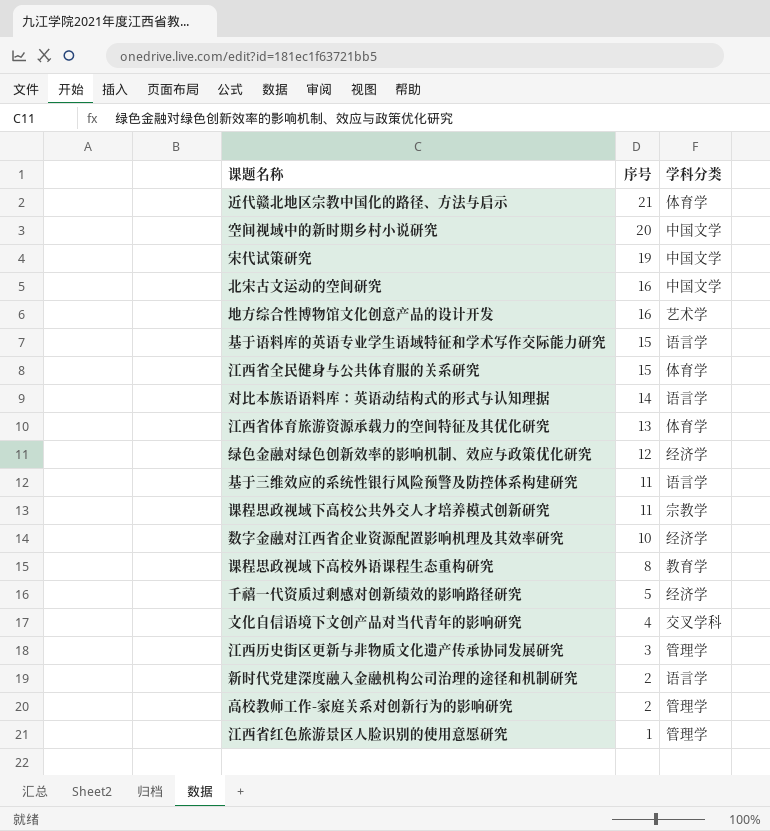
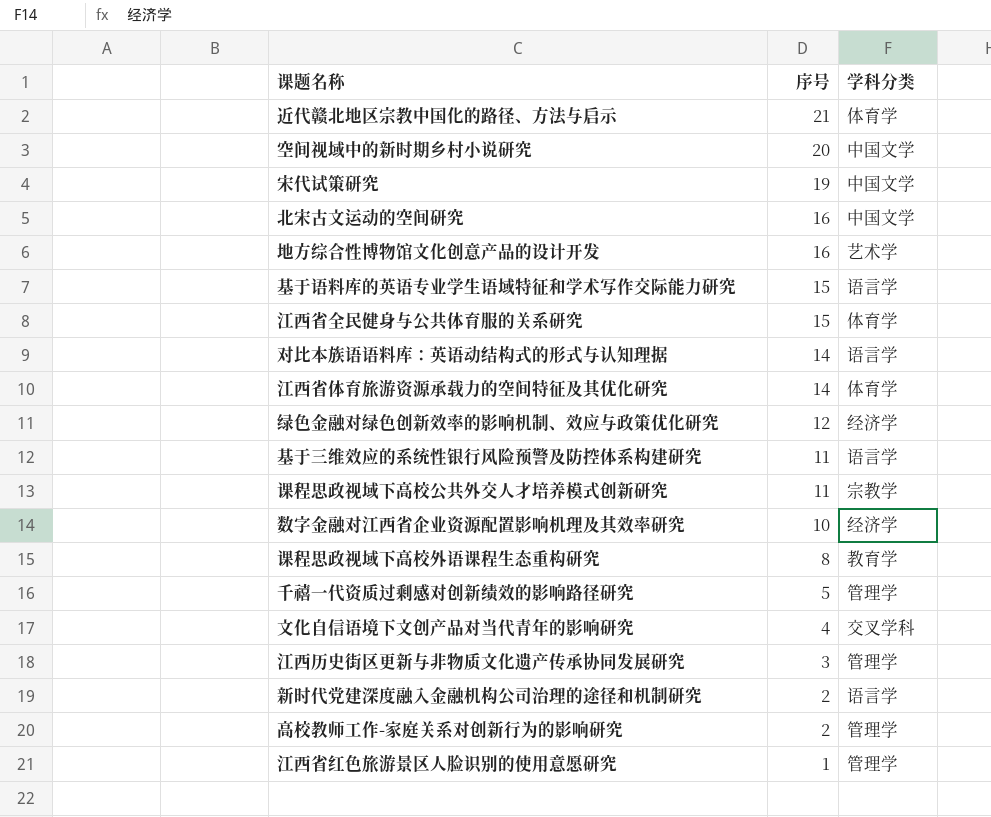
江西省体育旅游资源承载力的空间特征及其优化研究 | 序号: 13 -> 14
千禧一代资质过剩感对创新绩效的影响路径研究 | 学科分类: 经济学 -> 管理学

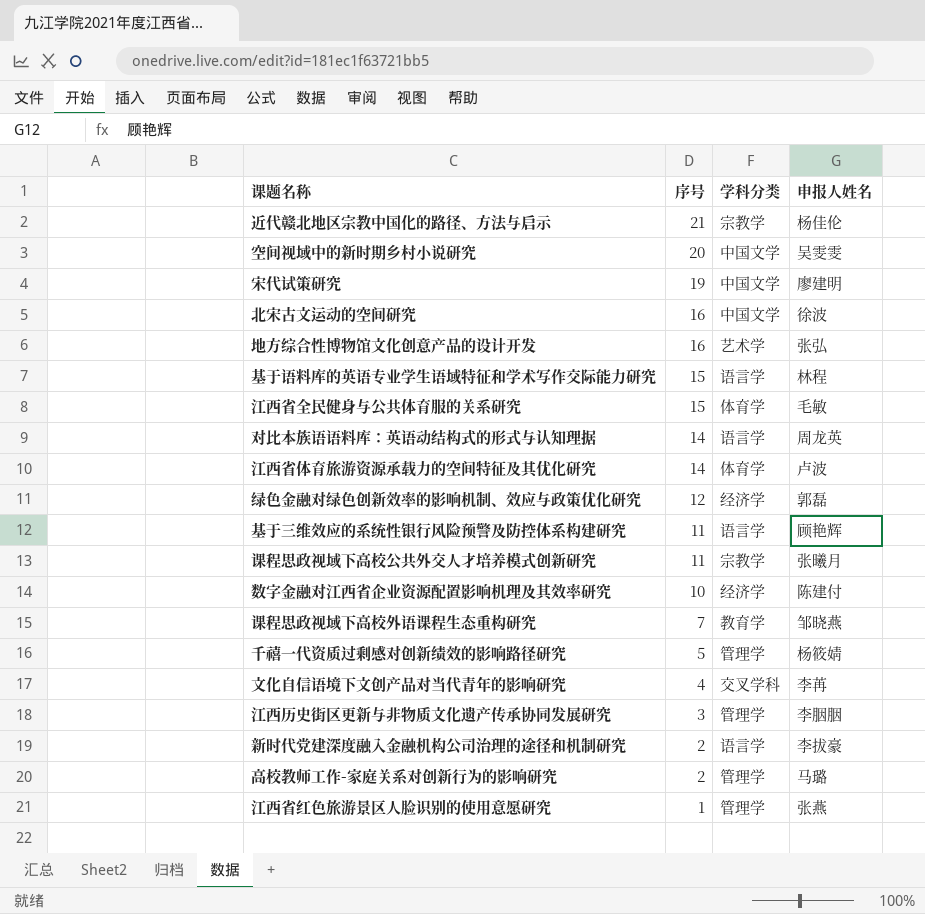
column 申报人姓名 | position: none -> 4
近代赣北地区宗教中国化的路径、方法与启示 | 学科分类: 体育学 -> 宗教学
课程思政视域下高校外语课程生态重构研究 | 序号: 8 -> 7

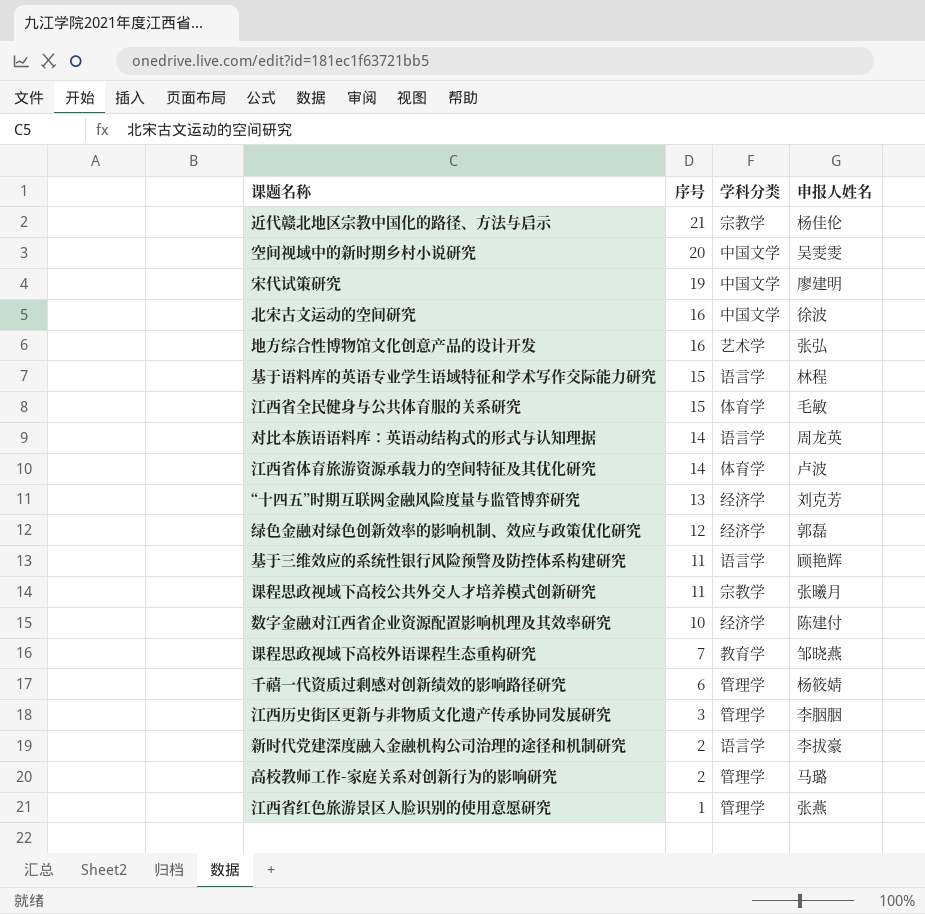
row 文化自信语境下文创产品对当代青年的影响研究: 4 | 交叉学科 | 李苒 -> none
row “十四五”时期互联网金融风险度量与监管博弈研究: none -> 13 | 经济学 | 刘克芳
千禧一代资质过剩感对创新绩效的影响路径研究 | 序号: 5 -> 6

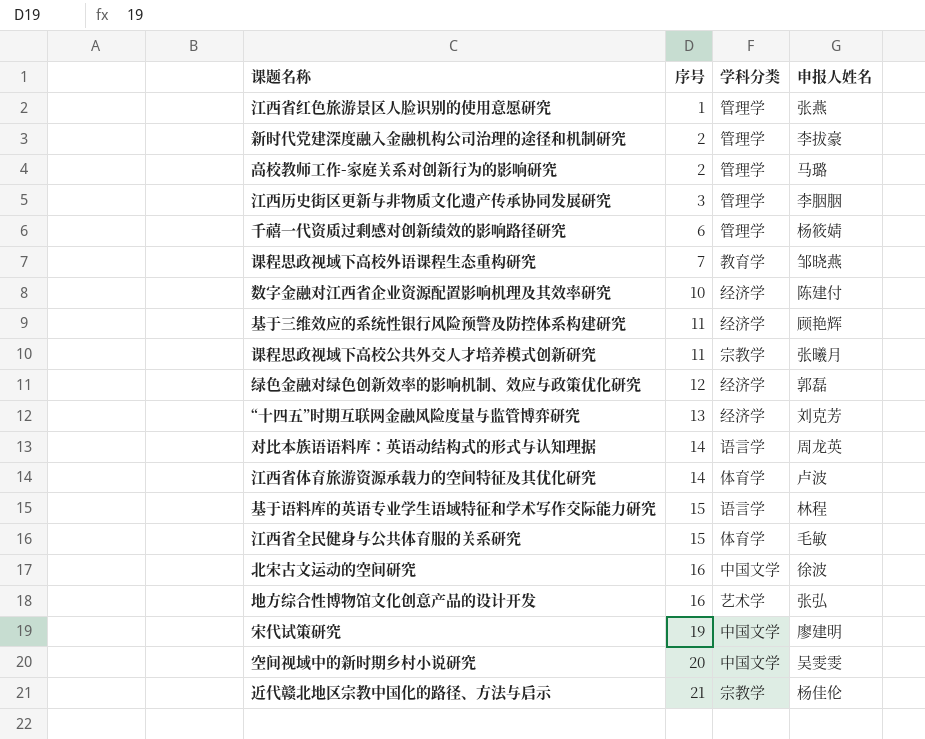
row order: 序号 descending -> 序号 ascending
新时代党建深度融入金融机构公司治理的途径和机制研究 | 学科分类: 语言学 -> 管理学
基于三维效应的系统性银行风险预警及防控体系构建研究 | 学科分类: 语言学 -> 经济学

